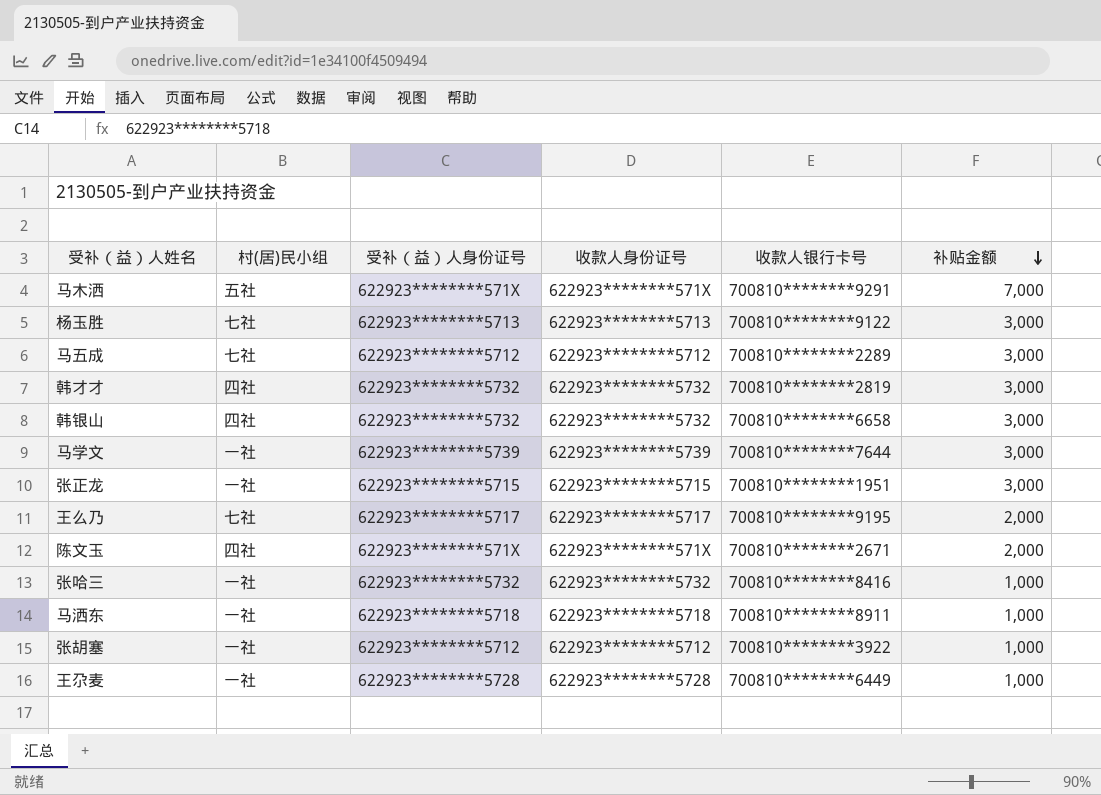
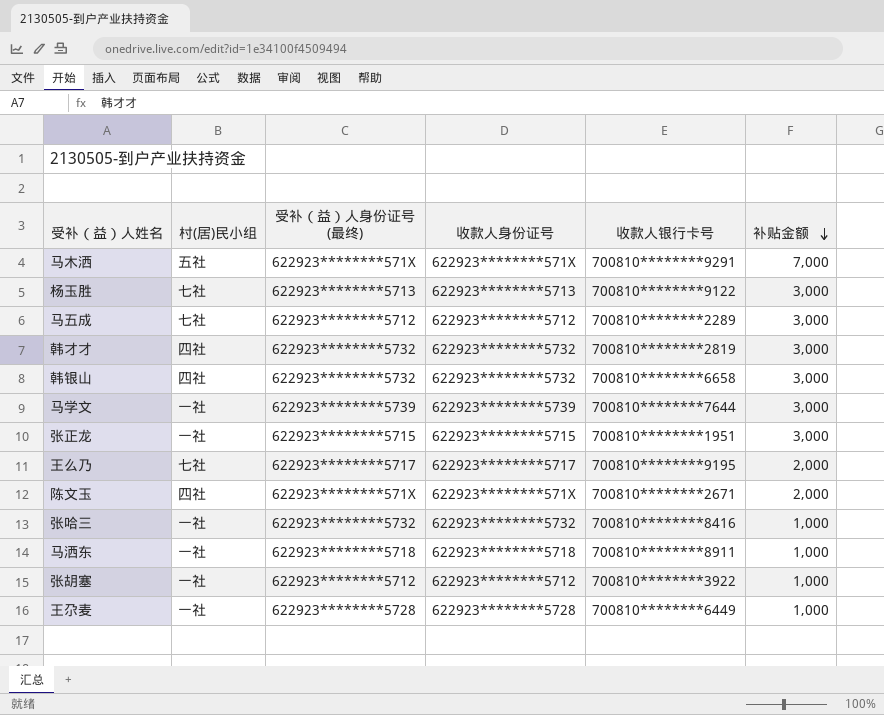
column name: 受补（益）人身份证号 -> 受补（益）人身份证号 (最终)

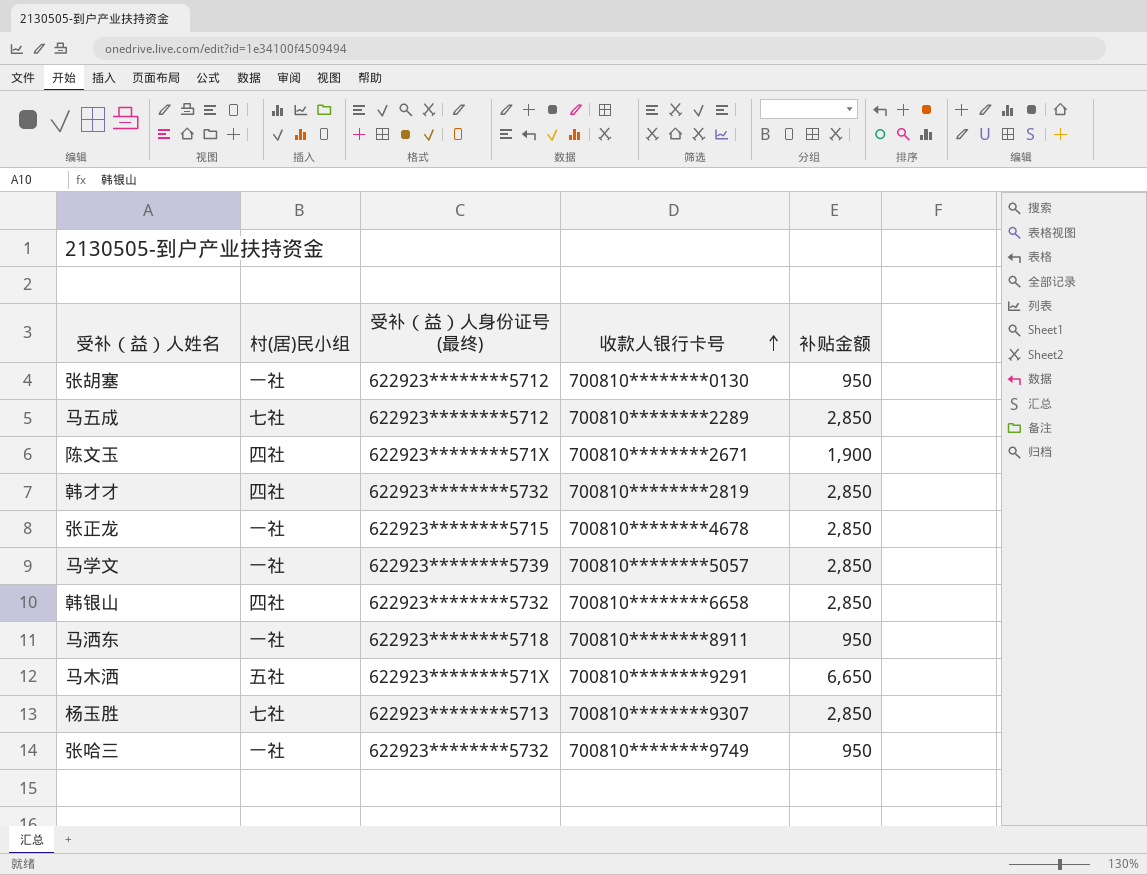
row order: 补贴金额 descending -> 收款人银行卡号 ascending
column 收款人身份证号 | position: 4 -> none
row 王么乃: 七社 | 622923********5717 | 622923********5717 | 700810********9195 | 2,000 -> none
row 王尕麦: 一社 | 622923********5728 | 622923********5728 | 700810********6449 | 1,000 -> none
张胡塞 | 收款人银行卡号: 700810********3922 -> 700810********0130
张胡塞 | 补贴金额: 1,000 -> 950
马五成 | 补贴金额: 3,000 -> 2,850
陈文玉 | 补贴金额: 2,000 -> 1,900
韩才才 | 补贴金额: 3,000 -> 2,850
张正龙 | 收款人银行卡号: 700810********1951 -> 700810********4678
张正龙 | 补贴金额: 3,000 -> 2,850
马学文 | 收款人银行卡号: 700810********7644 -> 700810********5057
马学文 | 补贴金额: 3,000 -> 2,850
韩银山 | 补贴金额: 3,000 -> 2,850
马洒东 | 补贴金额: 1,000 -> 950
马木洒 | 补贴金额: 7,000 -> 6,650
杨玉胜 | 收款人银行卡号: 700810********9122 -> 700810********9307
杨玉胜 | 补贴金额: 3,000 -> 2,850
张哈三 | 收款人银行卡号: 700810********8416 -> 700810********9749
张哈三 | 补贴金额: 1,000 -> 950

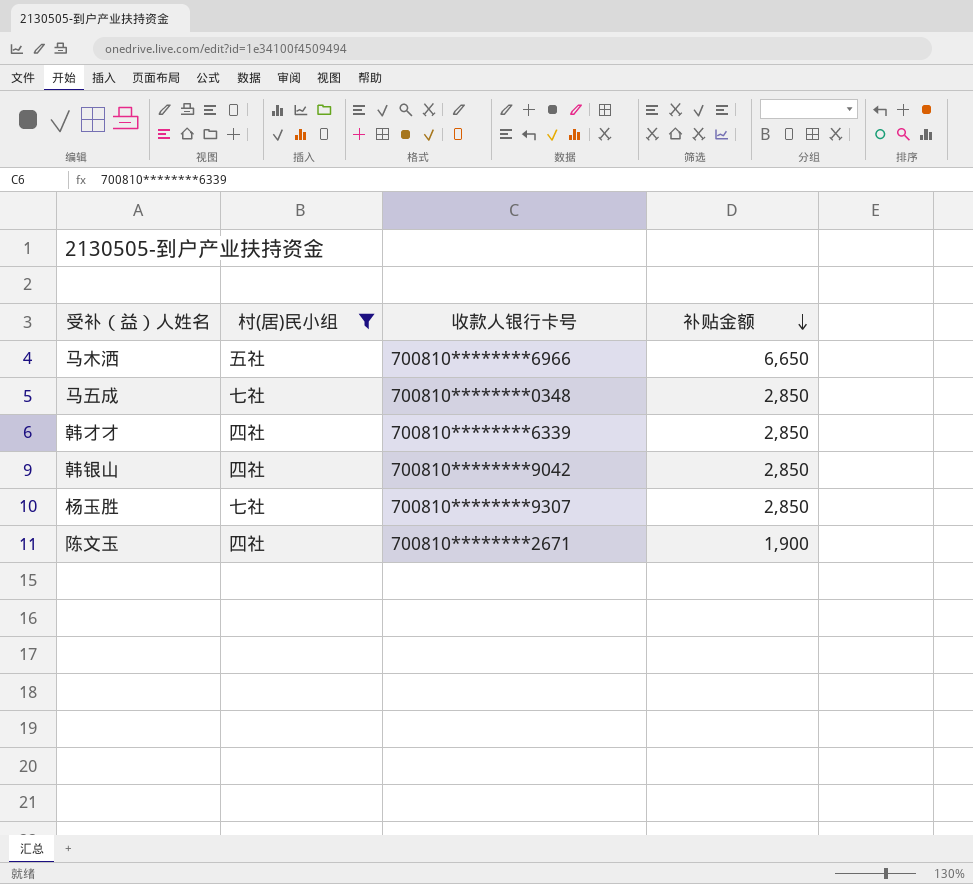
filter: none -> 村(居)民小组 != 一社
row order: 收款人银行卡号 ascending -> 补贴金额 descending
column 受补（益）人身份证号 (最终) | position: 3 -> none
马木洒 | 收款人银行卡号: 700810********9291 -> 700810********6966
马五成 | 收款人银行卡号: 700810********2289 -> 700810********0348
韩才才 | 收款人银行卡号: 700810********2819 -> 700810********6339
韩银山 | 收款人银行卡号: 700810********6658 -> 700810********9042

